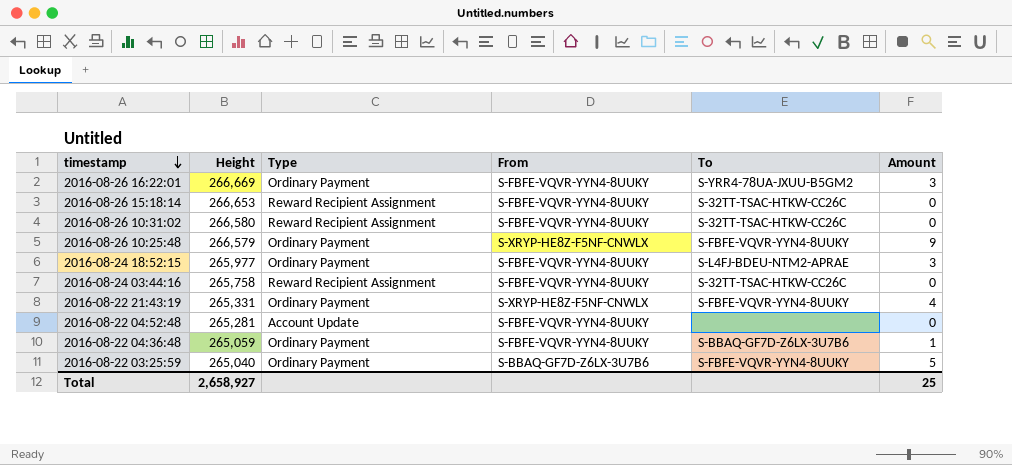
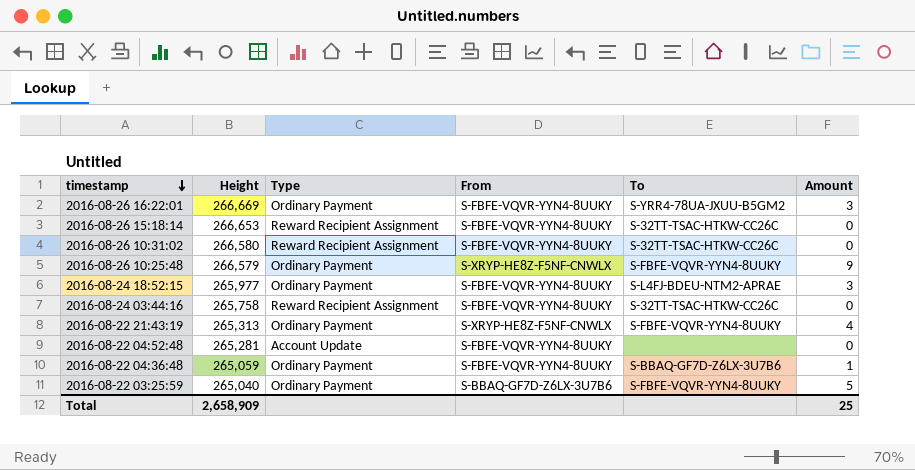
2016-08-22 21:43:19 | Height: 265,331 -> 265,313
Total | Height: 2,658,927 -> 2,658,909

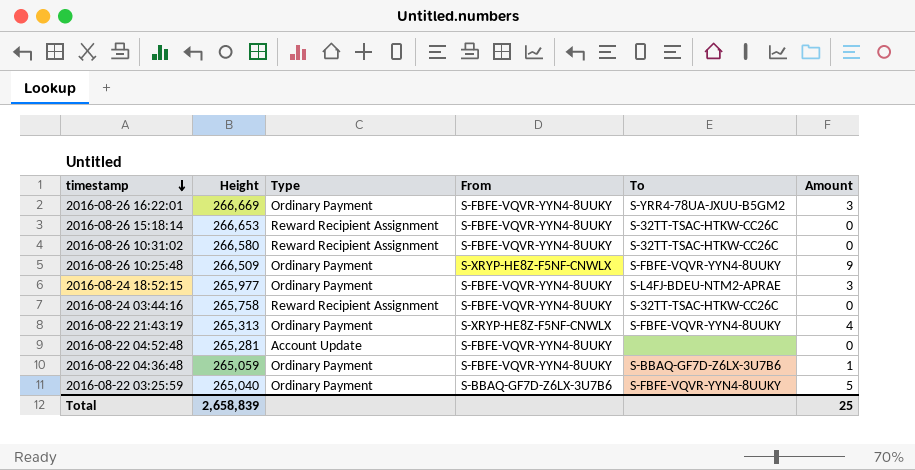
2016-08-26 10:25:48 | Height: 266,579 -> 266,509
Total | Height: 2,658,909 -> 2,658,839

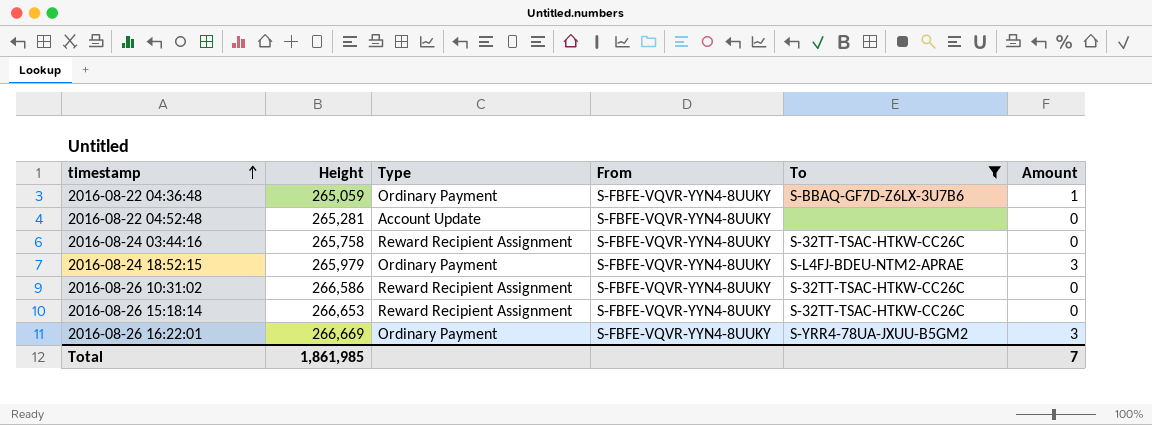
filter: none -> To != S-FBFE-VQVR-YYN4-8UUKY
row order: timestamp descending -> timestamp ascending
2016-08-24 18:52:15 | Height: 265,977 -> 265,979
2016-08-26 10:31:02 | Height: 266,580 -> 266,586
Total | Height: 2,658,839 -> 1,861,985
Total | Amount: 25 -> 7

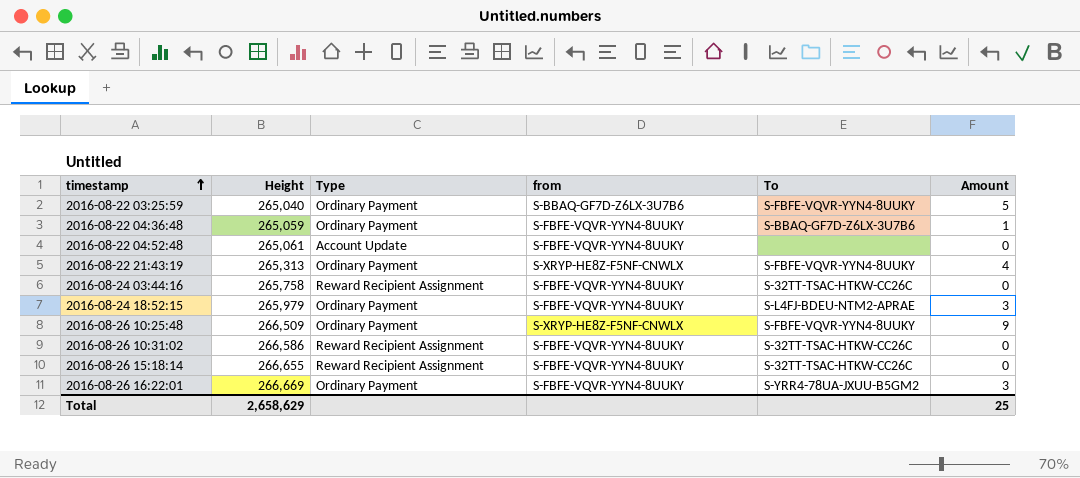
filter: To != S-FBFE-VQVR-YYN4-8UUKY -> none
column name: From -> from
2016-08-22 04:52:48 | Height: 265,281 -> 265,061
2016-08-26 15:18:14 | Height: 266,653 -> 266,655
Total | Height: 1,861,985 -> 2,658,629
Total | Amount: 7 -> 25

